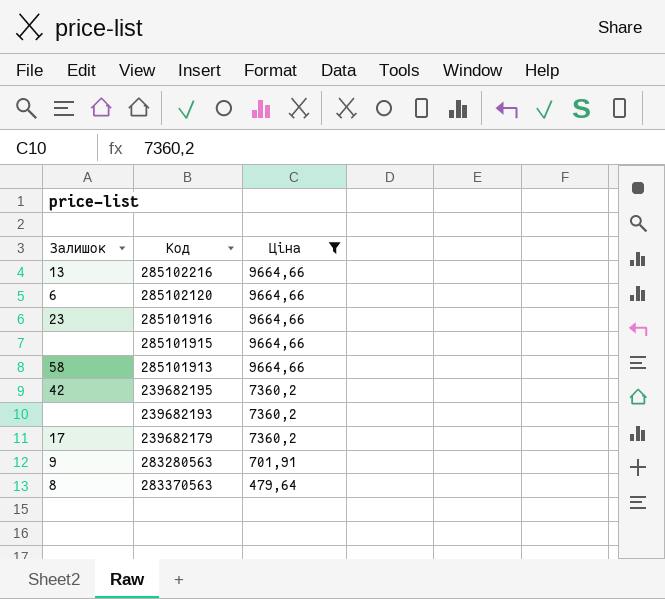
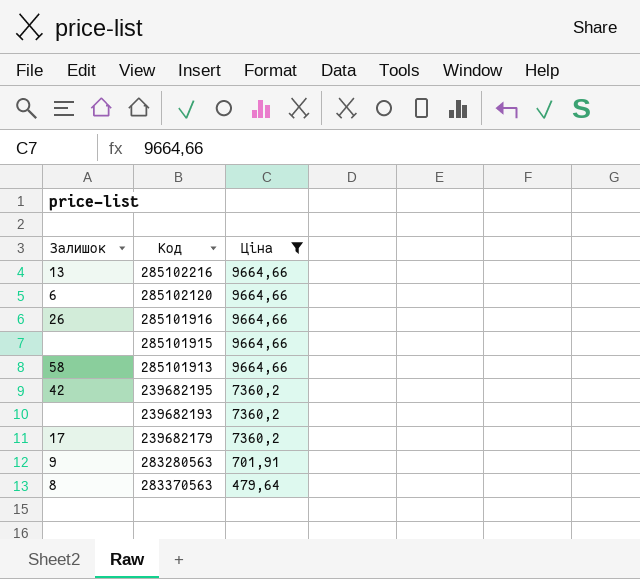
285101916 | Залишок: 23 -> 26

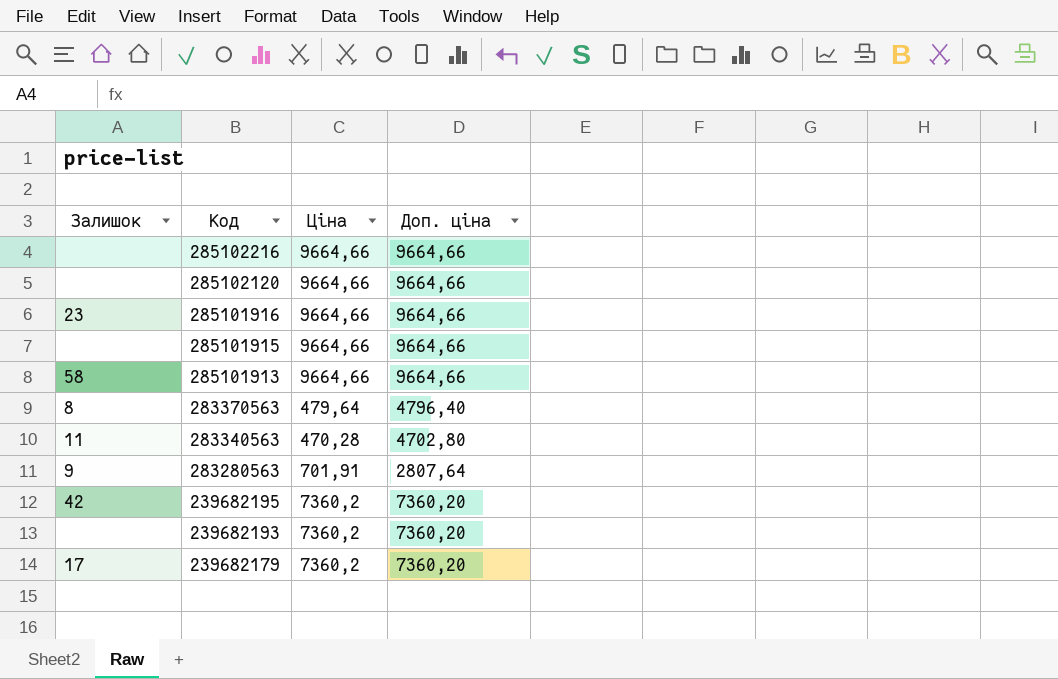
filter: Ціна != 470,28 -> none
row order: Ціна descending -> Код descending
column Доп. ціна | position: none -> 4
285102216 | Залишок: 13 -> none
285102120 | Залишок: 6 -> none
285101916 | Залишок: 26 -> 23

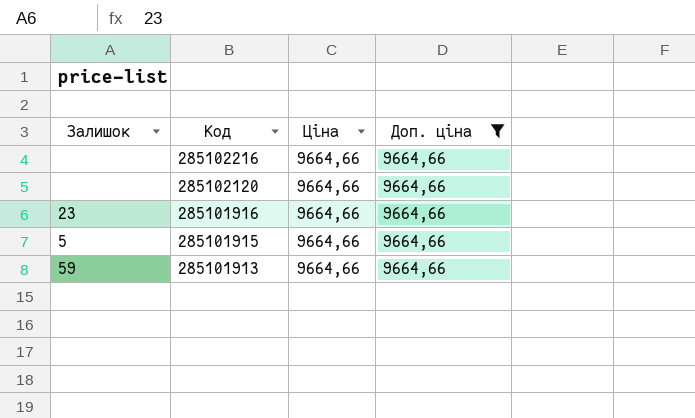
filter: none -> Доп. ціна = 9664,66
285101915 | Залишок: none -> 5
285101913 | Залишок: 58 -> 59

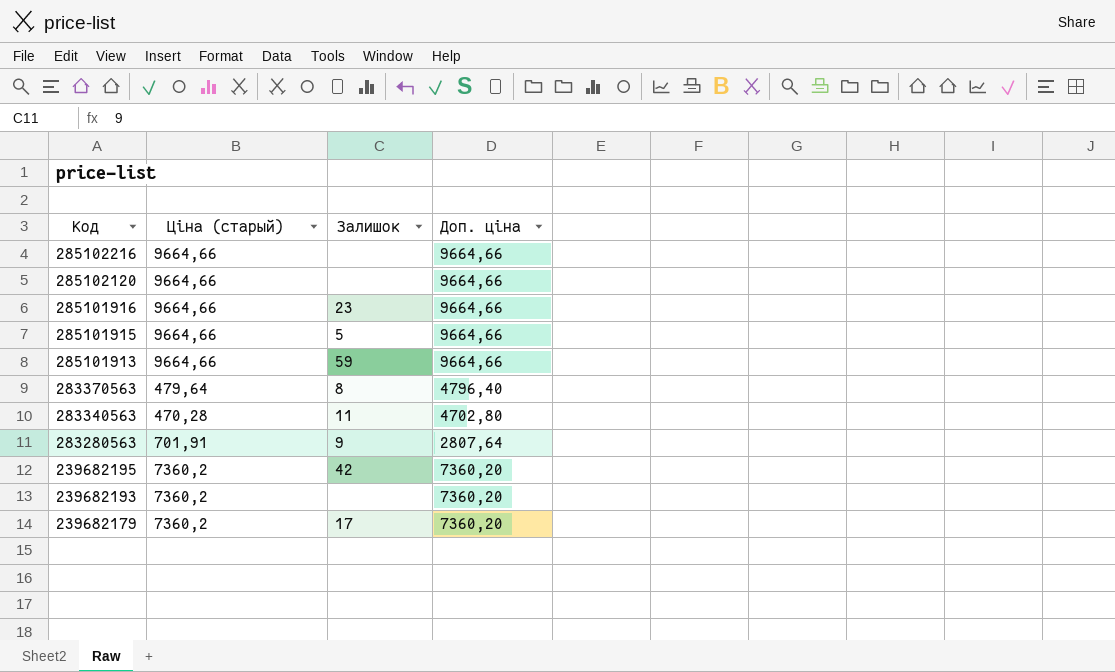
filter: Доп. ціна = 9664,66 -> none
column name: Ціна -> Ціна (старый)
column Залишок | position: 1 -> 3

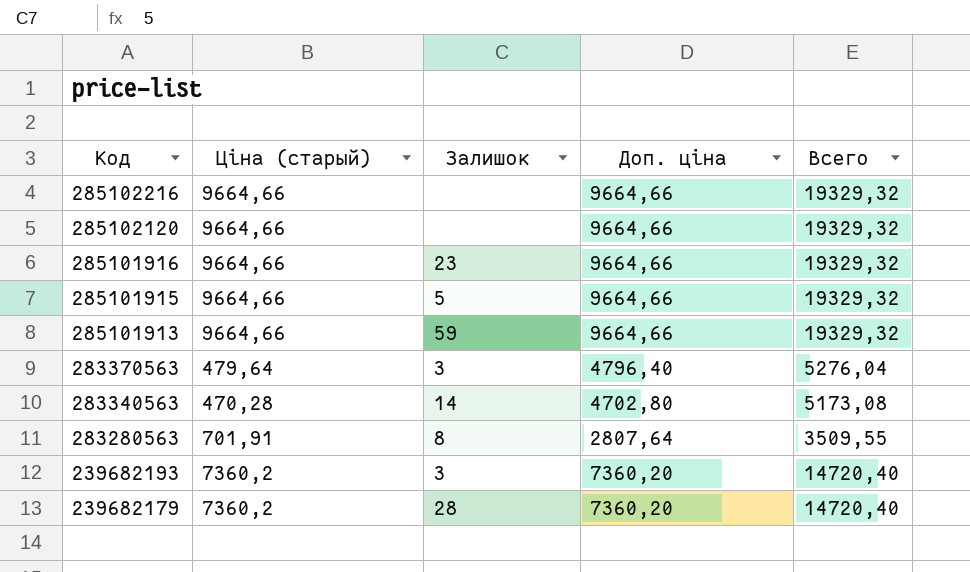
column Всего | formula: none -> [Ціна (старый)] + [Доп. ціна]
row 239682195: 7360,2 | 42 | 7360,20 -> none
283370563 | Залишок: 8 -> 3
283340563 | Залишок: 11 -> 14
283280563 | Залишок: 9 -> 8
239682193 | Залишок: none -> 3
239682179 | Залишок: 17 -> 28

